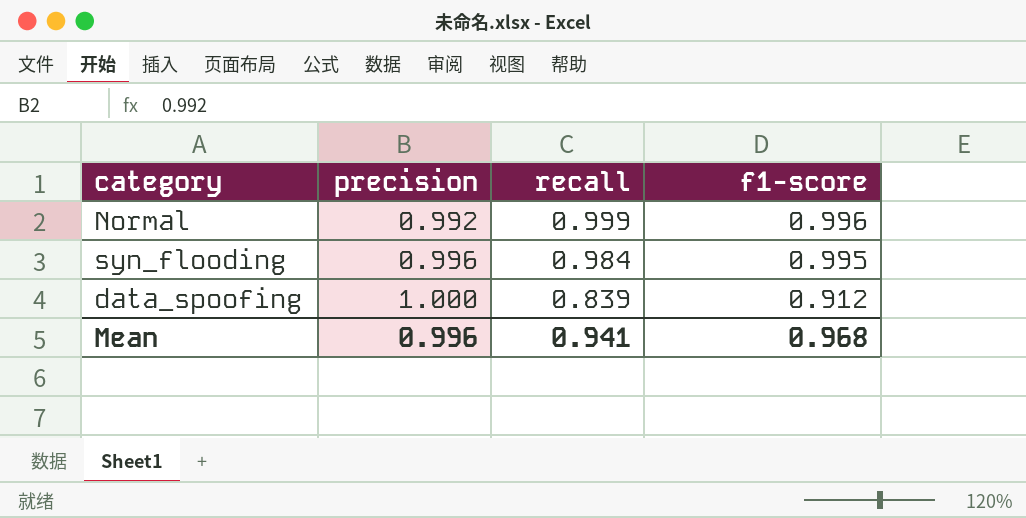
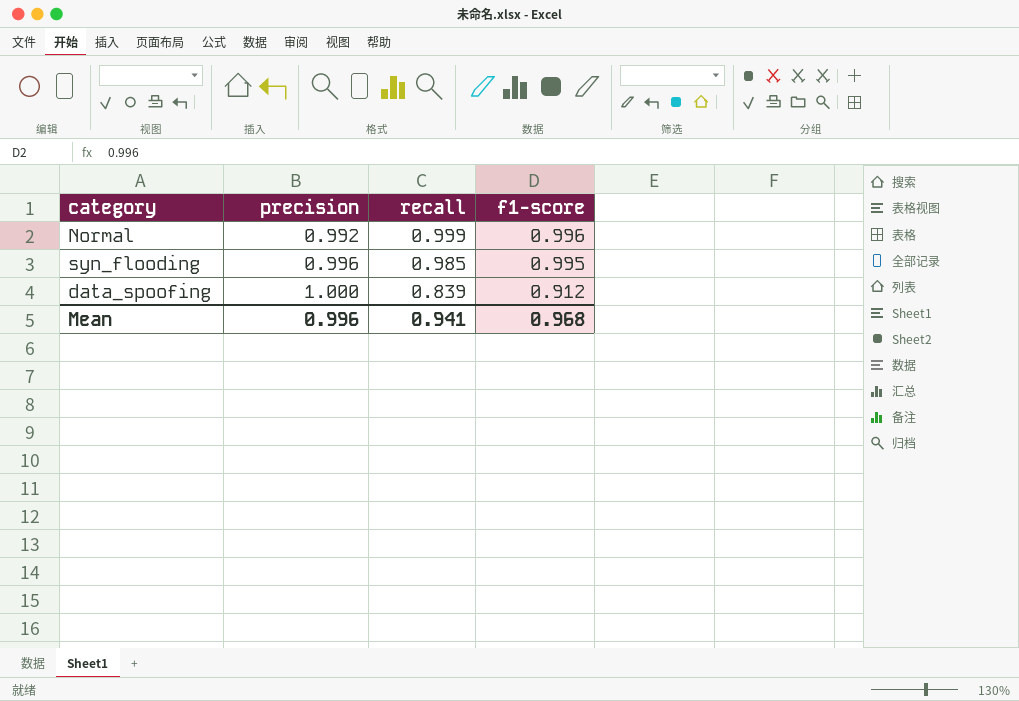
syn_flooding | recall: 0.984 -> 0.985

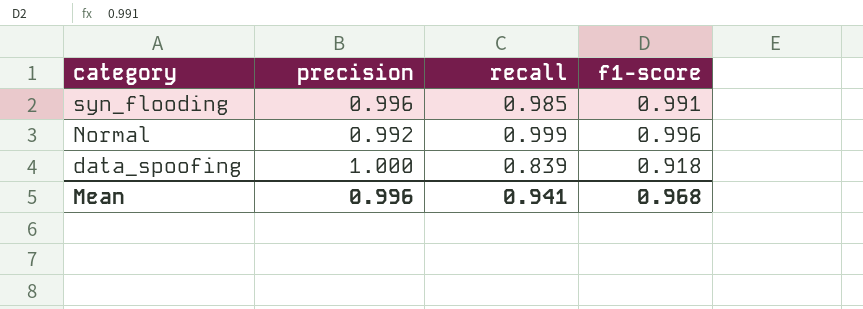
row order: precision ascending -> category descending
syn_flooding | f1-score: 0.995 -> 0.991
data_spoofing | f1-score: 0.912 -> 0.918

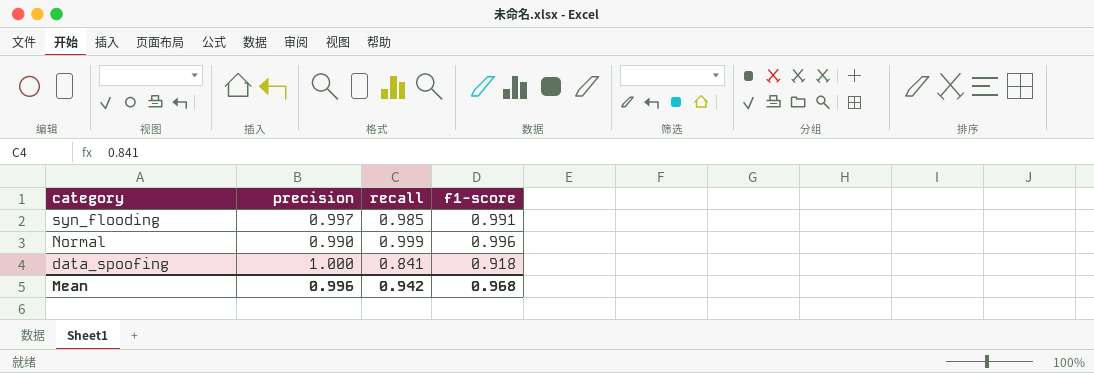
syn_flooding | precision: 0.996 -> 0.997
Normal | precision: 0.992 -> 0.990
data_spoofing | recall: 0.839 -> 0.841
Mean | recall: 0.941 -> 0.942

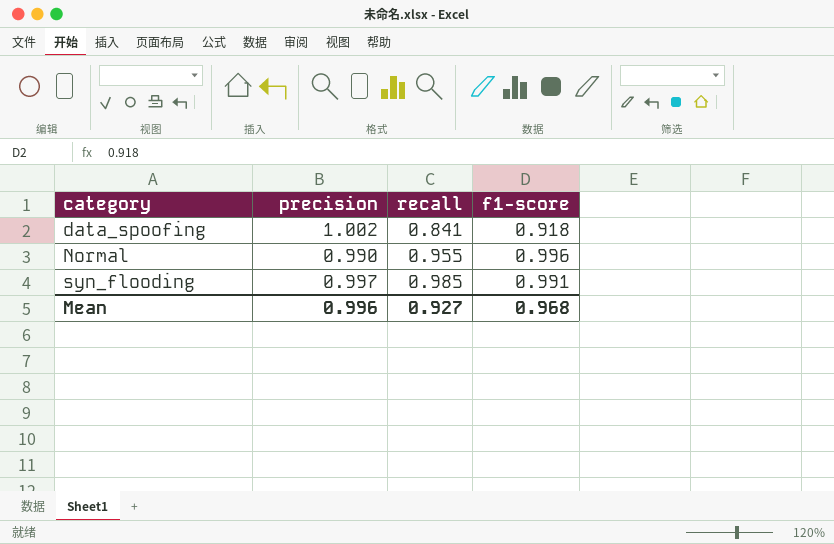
row order: category descending -> category ascending
data_spoofing | precision: 1.000 -> 1.002
Normal | recall: 0.999 -> 0.955
Mean | recall: 0.942 -> 0.927

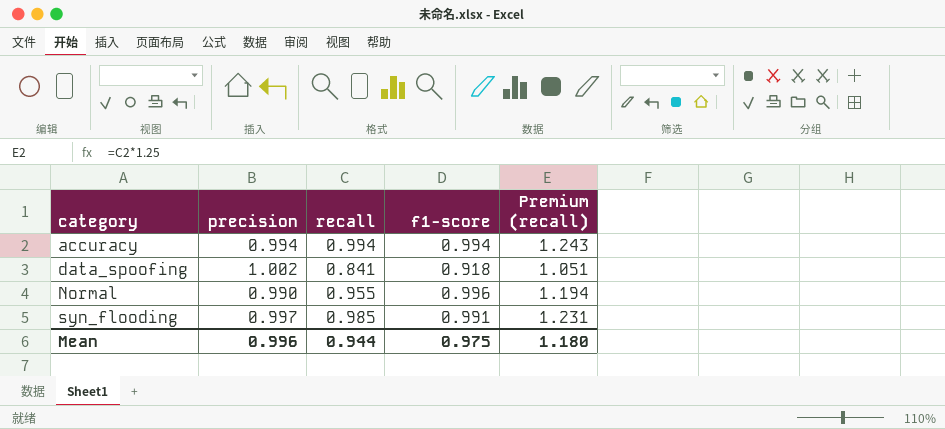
column Premium (recall) | formula: none -> [recall] * 1.25
row accuracy: none -> 0.994 | 0.994 | 0.994 | 1.243
Mean | recall: 0.927 -> 0.944
Mean | f1-score: 0.968 -> 0.975

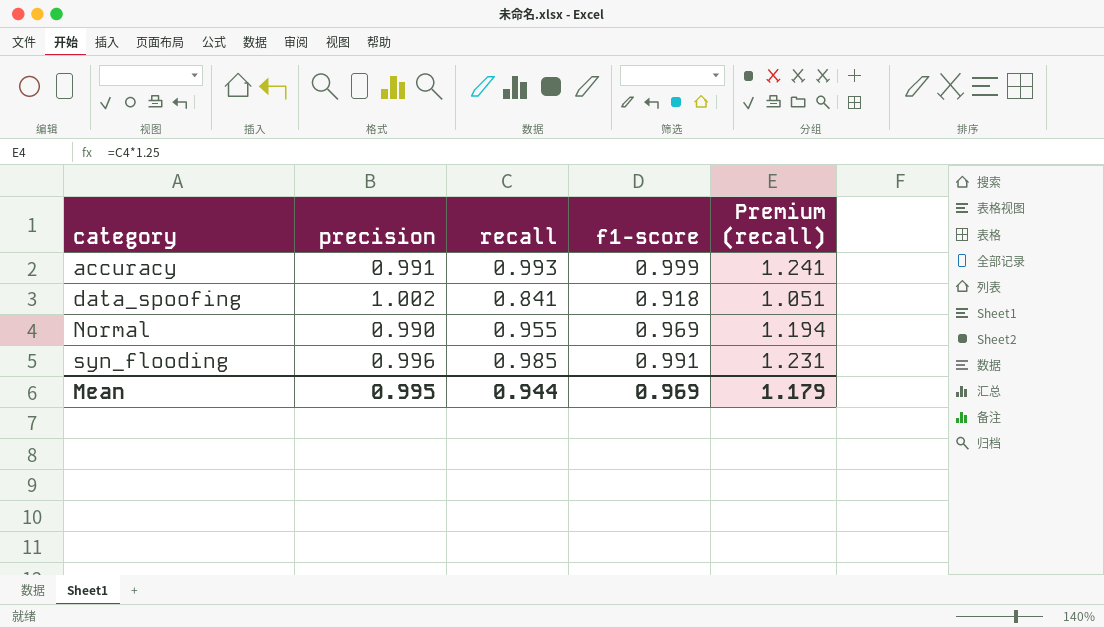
accuracy | precision: 0.994 -> 0.991
accuracy | recall: 0.994 -> 0.993
accuracy | f1-score: 0.994 -> 0.999
accuracy | Premium (recall): 1.243 -> 1.241
Normal | f1-score: 0.996 -> 0.969
syn_flooding | precision: 0.997 -> 0.996
Mean | precision: 0.996 -> 0.995
Mean | f1-score: 0.975 -> 0.969
Mean | Premium (recall): 1.180 -> 1.179

